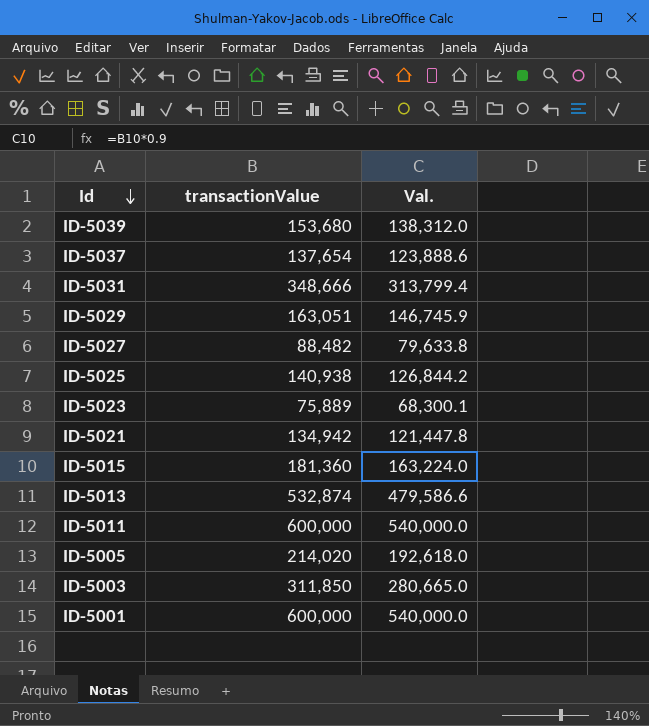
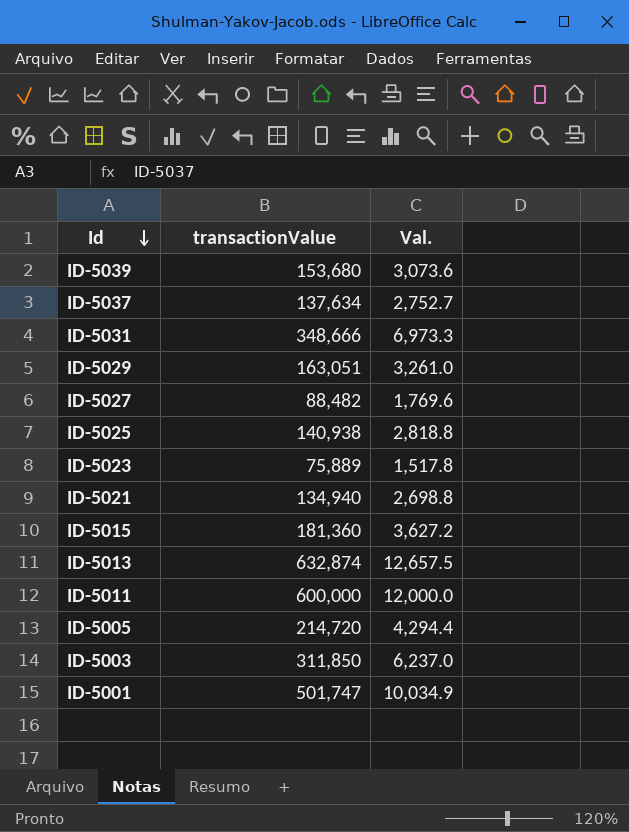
column Val. | formula: [transactionValue] * 0.9 -> [transactionValue] * 0.02
ID-5037 | transactionValue: 137,654 -> 137,634
ID-5021 | transactionValue: 134,942 -> 134,940
ID-5013 | transactionValue: 532,874 -> 632,874
ID-5005 | transactionValue: 214,020 -> 214,720
ID-5001 | transactionValue: 600,000 -> 501,747

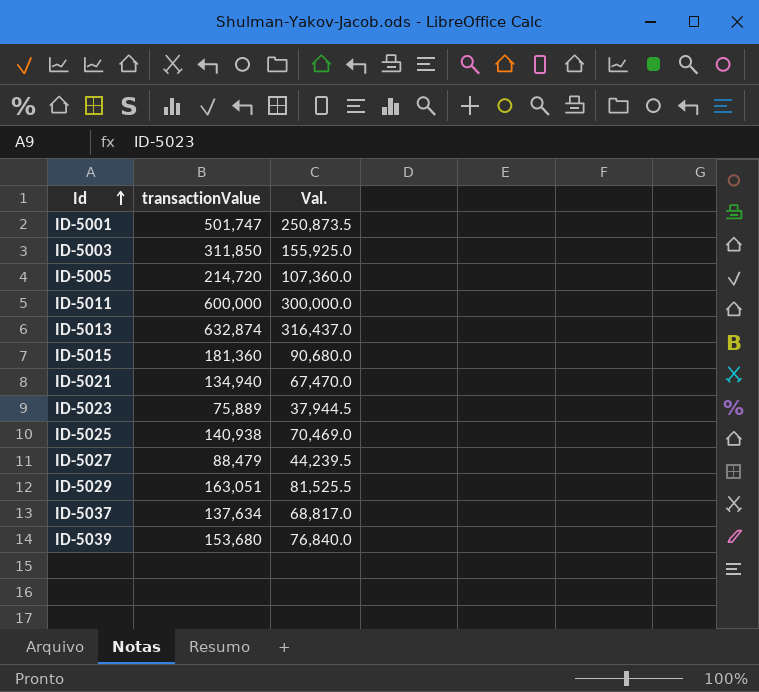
row order: Id descending -> Id ascending
column Val. | formula: [transactionValue] * 0.02 -> [transactionValue] * 0.5
row ID-5031: 348,666 | 6,973.3 -> none
ID-5027 | transactionValue: 88,482 -> 88,479

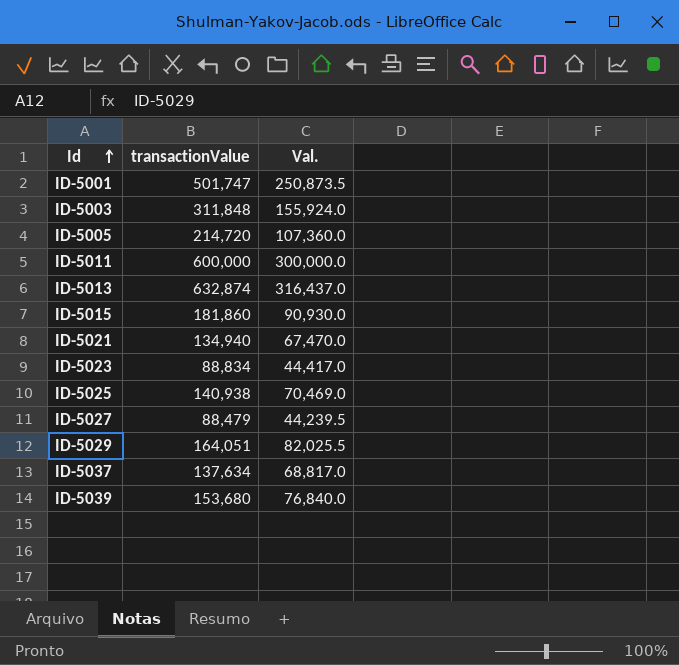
ID-5003 | transactionValue: 311,850 -> 311,848
ID-5003 | Val.: 155,925.0 -> 155,924.0
ID-5015 | transactionValue: 181,360 -> 181,860
ID-5015 | Val.: 90,680.0 -> 90,930.0
ID-5023 | transactionValue: 75,889 -> 88,834
ID-5023 | Val.: 37,944.5 -> 44,417.0
ID-5029 | transactionValue: 163,051 -> 164,051
ID-5029 | Val.: 81,525.5 -> 82,025.5

